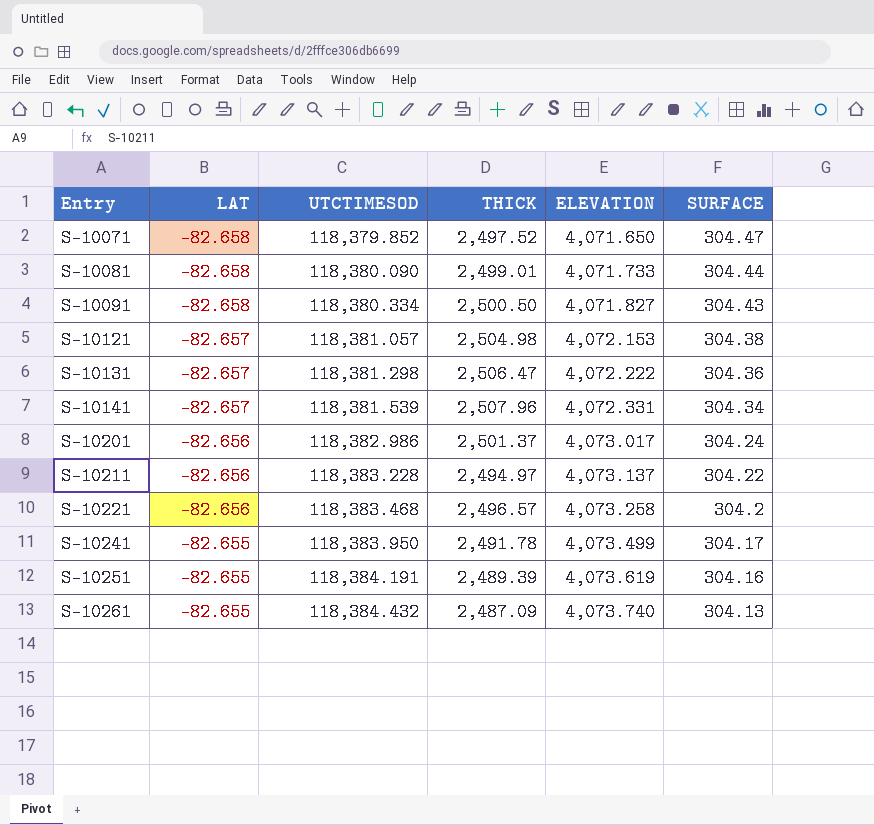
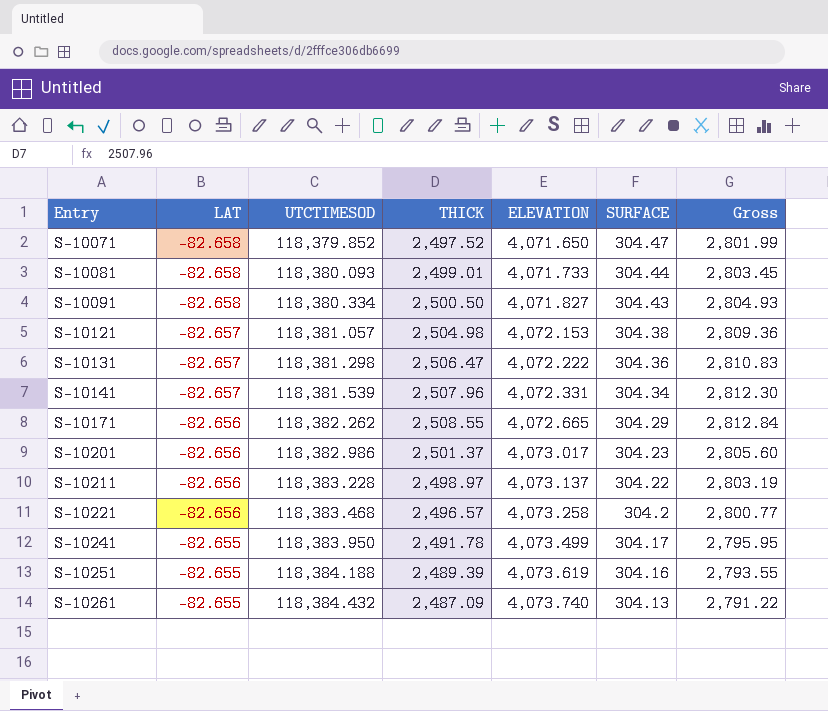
column Gross | formula: none -> [THICK] + [SURFACE]
S-10081 | UTCTIMESOD: 118,380.090 -> 118,380.093
row S-10171: none -> -82.656 | 118,382.262 | 2,508.55 | 4,072.665 | 304.29 | 2,812.84
S-10201 | SURFACE: 304.24 -> 304.23
S-10211 | THICK: 2,494.97 -> 2,498.97
S-10251 | UTCTIMESOD: 118,384.191 -> 118,384.188

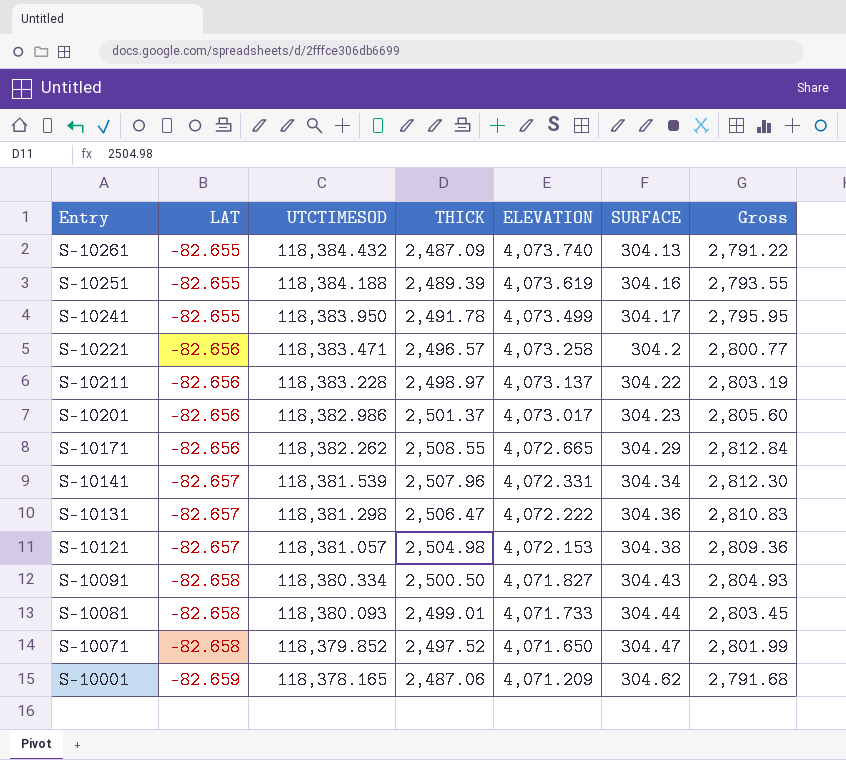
row order: Entry ascending -> Entry descending
S-10221 | UTCTIMESOD: 118,383.468 -> 118,383.471
row S-10001: none -> -82.659 | 118,378.165 | 2,487.06 | 4,071.209 | 304.62 | 2,791.68

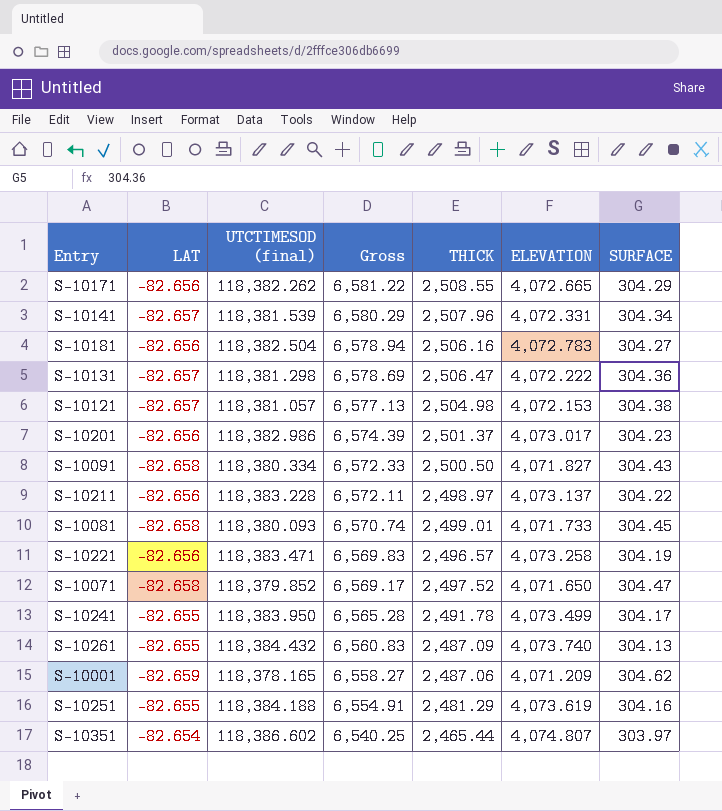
row order: Entry descending -> Gross descending
column name: UTCTIMESOD -> UTCTIMESOD (final)
column Gross | formula: [THICK] + [SURFACE] -> [THICK] + [ELEVATION]
column Gross | position: 7 -> 4
row S-10181: none -> -82.656 | 118,382.504 | 6,578.94 | 2,506.16 | 4,072.783 | 304.27
S-10081 | SURFACE: 304.44 -> 304.45
S-10221 | SURFACE: 304.2 -> 304.19
S-10251 | THICK: 2,489.39 -> 2,481.29
row S-10351: none -> -82.654 | 118,386.602 | 6,540.25 | 2,465.44 | 4,074.807 | 303.97

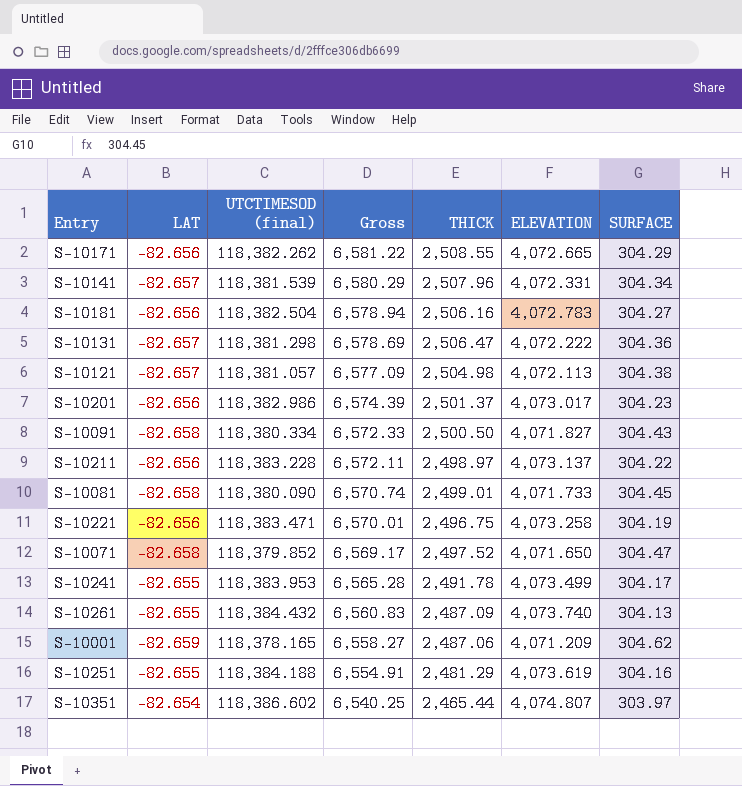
S-10121 | Gross: 6,577.13 -> 6,577.09
S-10121 | ELEVATION: 4,072.153 -> 4,072.113
S-10081 | UTCTIMESOD (final): 118,380.093 -> 118,380.090
S-10221 | Gross: 6,569.83 -> 6,570.01
S-10221 | THICK: 2,496.57 -> 2,496.75
S-10241 | UTCTIMESOD (final): 118,383.950 -> 118,383.953

